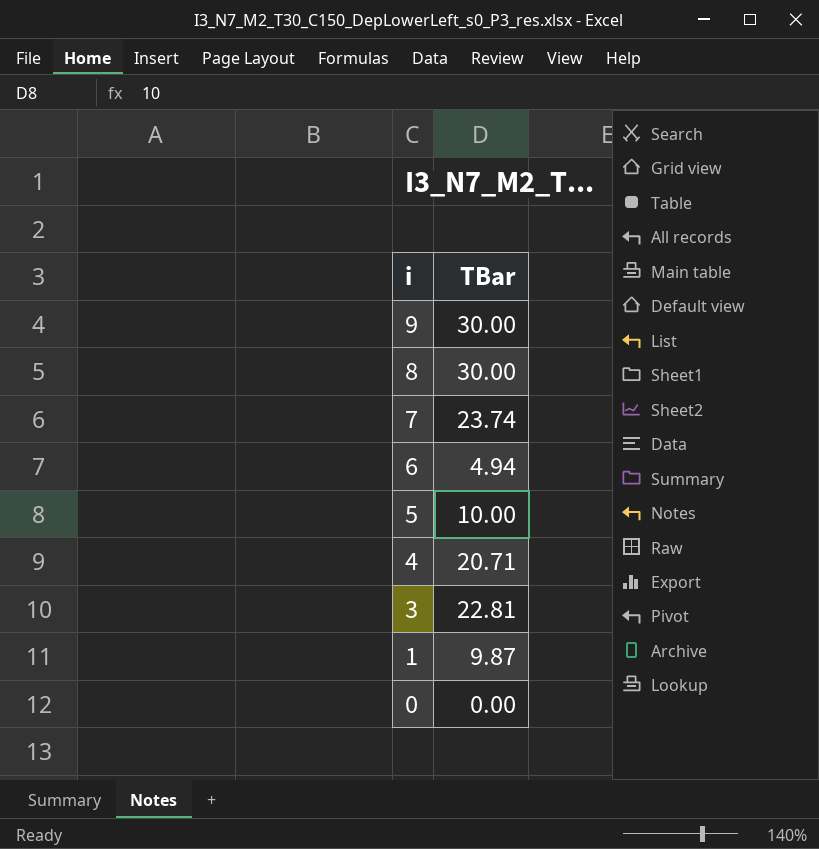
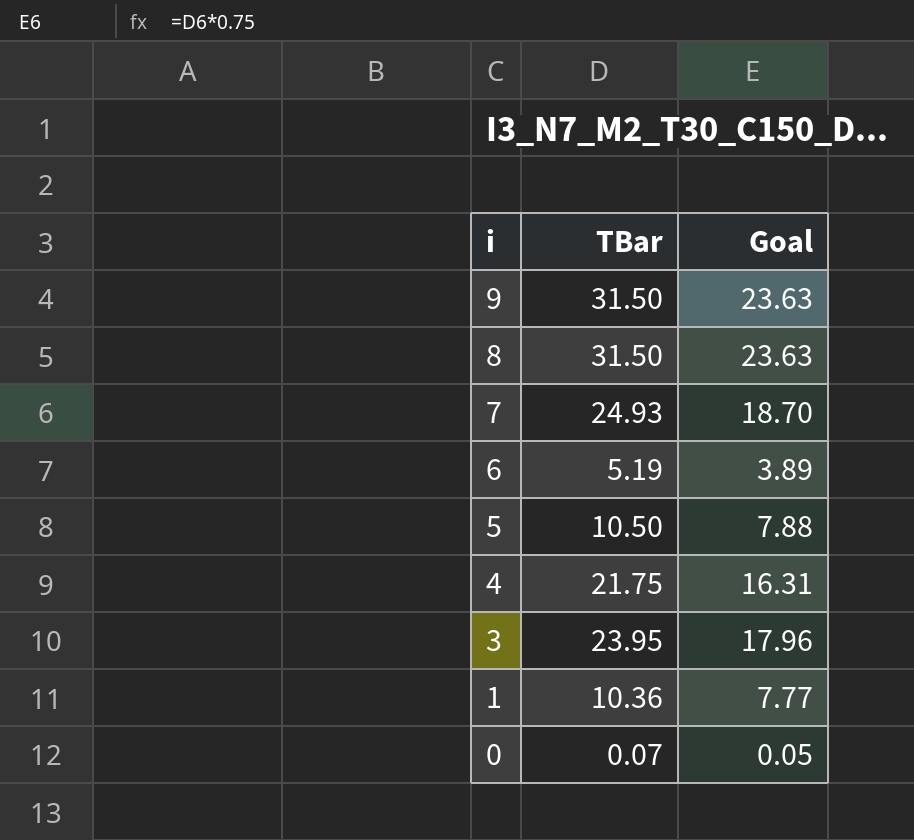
column Goal | formula: none -> [TBar] * 0.75
9 | TBar: 30.00 -> 31.50
8 | TBar: 30.00 -> 31.50
7 | TBar: 23.74 -> 24.93
6 | TBar: 4.94 -> 5.19
5 | TBar: 10.00 -> 10.50
4 | TBar: 20.71 -> 21.75
3 | TBar: 22.81 -> 23.95
1 | TBar: 9.87 -> 10.36
0 | TBar: 0.00 -> 0.07

